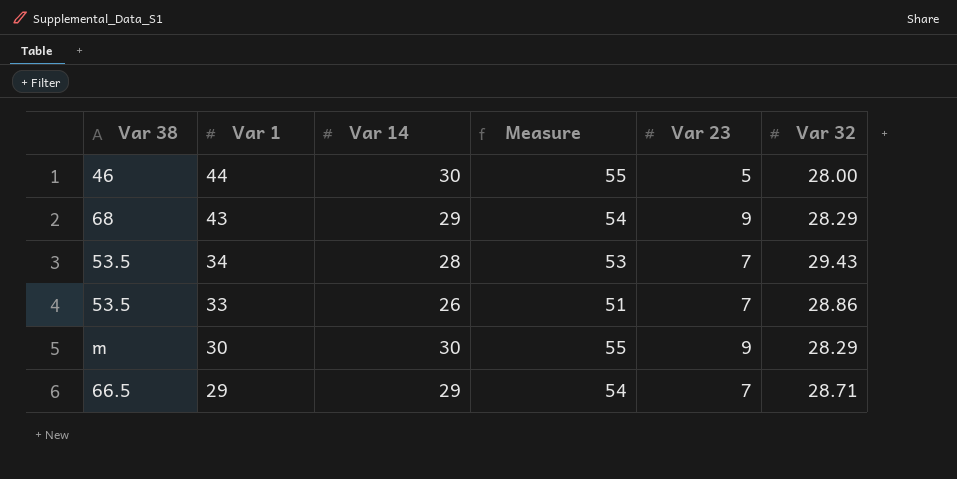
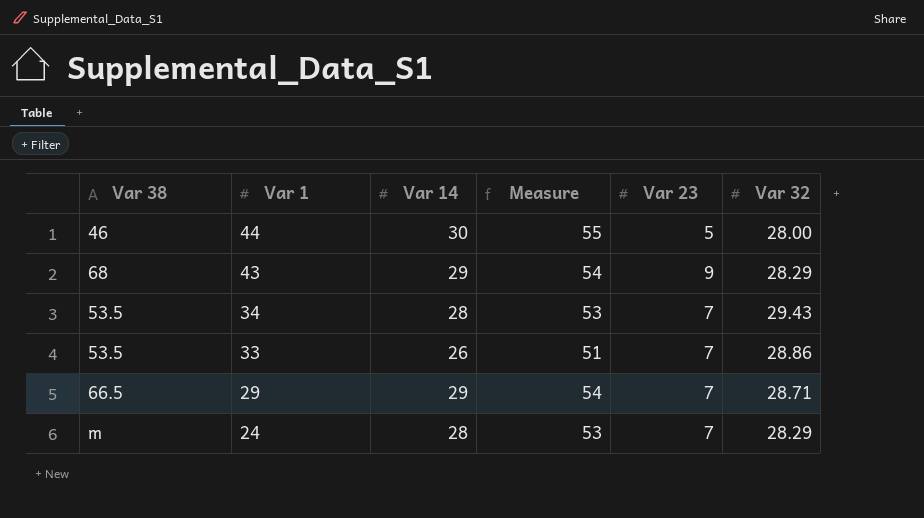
row 30: m | 30 | 55 | 9 | 28.29 -> none
row 24: none -> m | 28 | 53 | 7 | 28.29

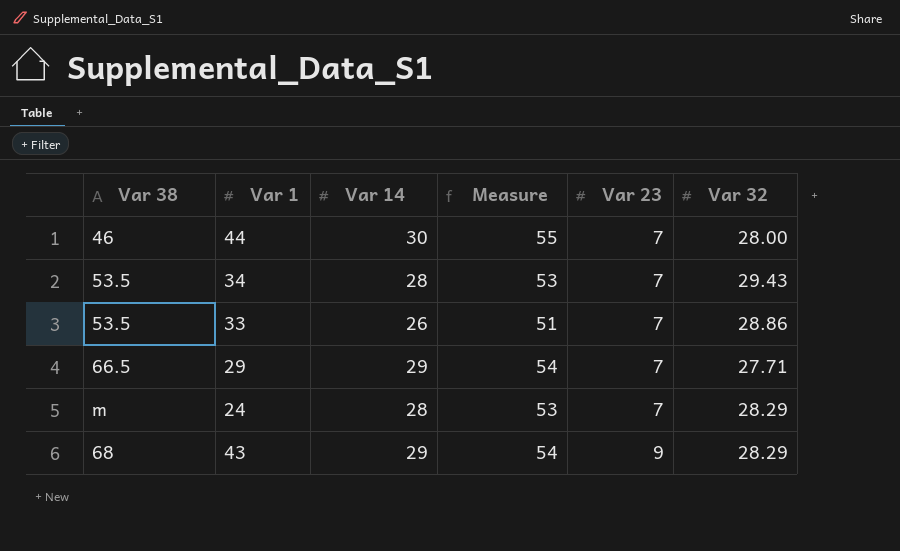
row order: Var 1 descending -> Var 23 ascending
44 | Var 23: 5 -> 7
29 | Var 32: 28.71 -> 27.71

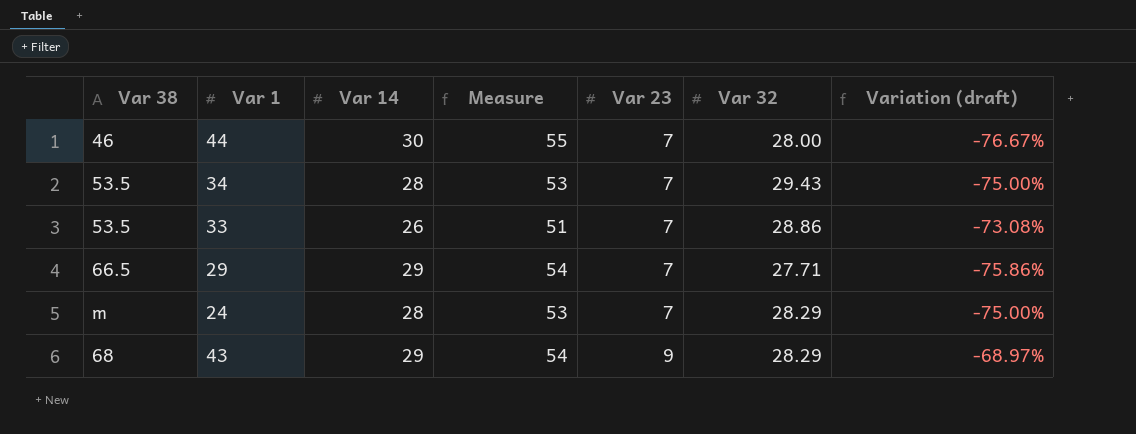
column Variation (draft) | formula: none -> ([Var 23] - [Var 14]) / [Var 14]

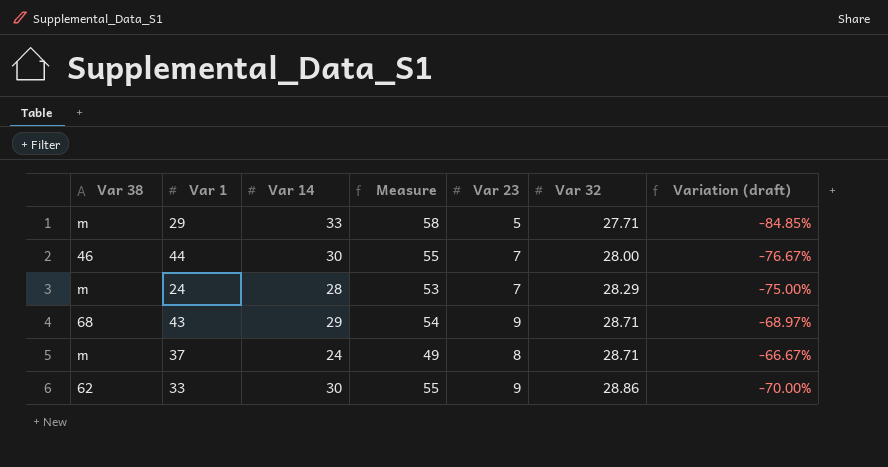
row order: Var 23 ascending -> Var 32 ascending
row 34: 53.5 | 28 | 53 | 7 | 29.43 | -75.00% -> none
29 | Var 38: 66.5 -> m
29 | Var 14: 29 -> 33
29 | Measure: 54 -> 58
29 | Var 23: 7 -> 5
29 | Variation (draft): -75.86% -> -84.85%
43 | Var 32: 28.29 -> 28.71
row 37: none -> m | 24 | 49 | 8 | 28.71 | -66.67%
33 | Var 38: 53.5 -> 62
33 | Var 14: 26 -> 30
33 | Measure: 51 -> 55
33 | Var 23: 7 -> 9
33 | Variation (draft): -73.08% -> -70.00%

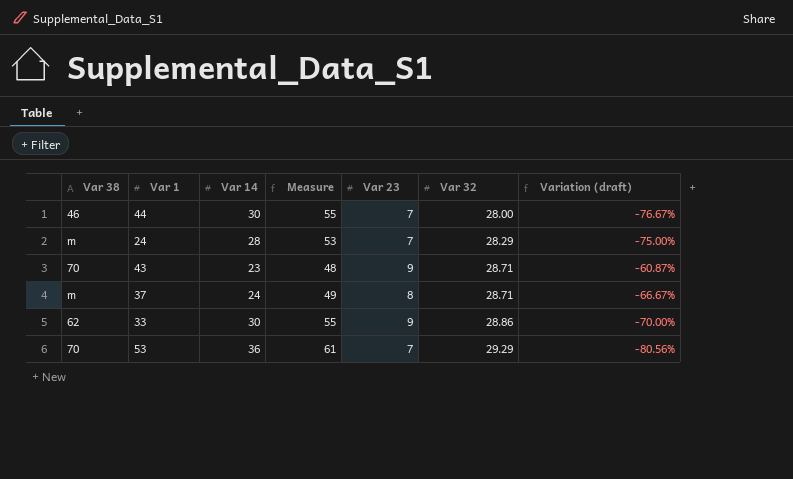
row 29: m | 33 | 58 | 5 | 27.71 | -84.85% -> none
43 | Var 38: 68 -> 70
43 | Var 14: 29 -> 23
43 | Measure: 54 -> 48
43 | Variation (draft): -68.97% -> -60.87%
row 53: none -> 70 | 36 | 61 | 7 | 29.29 | -80.56%

